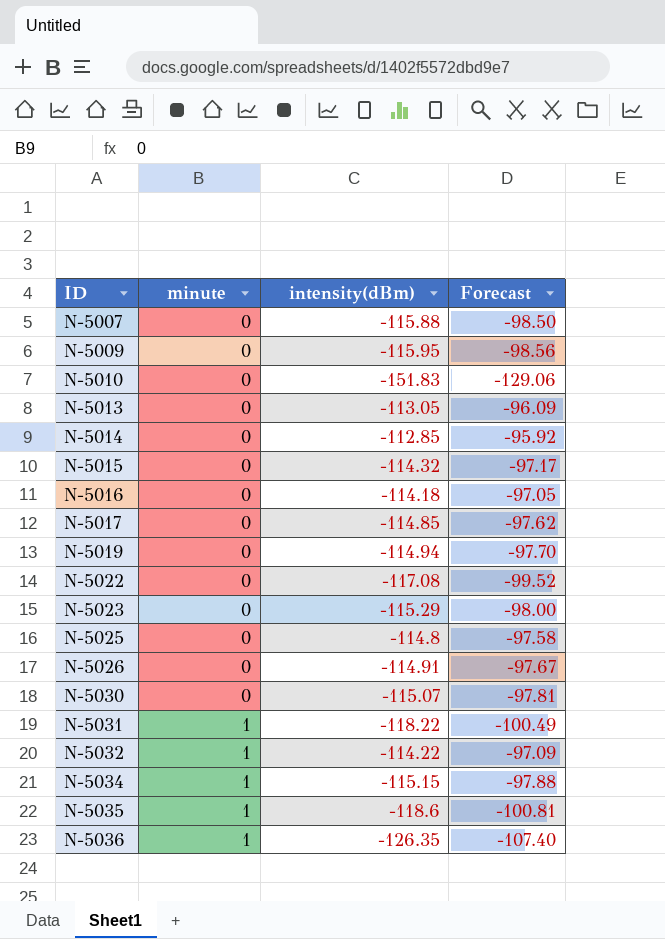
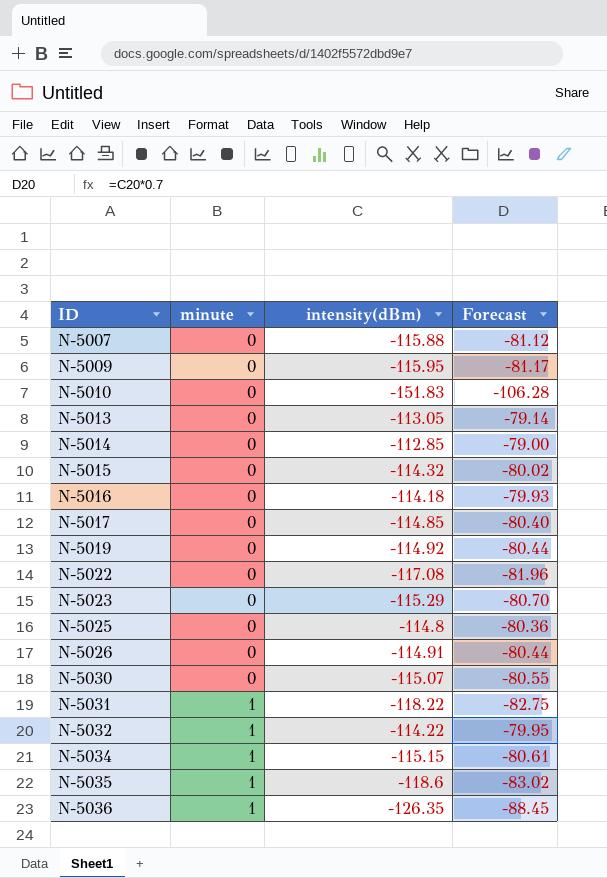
column Forecast | formula: [intensity(dBm)] * 0.85 -> [intensity(dBm)] * 0.7
N-5019 | intensity(dBm): -114.94 -> -114.92

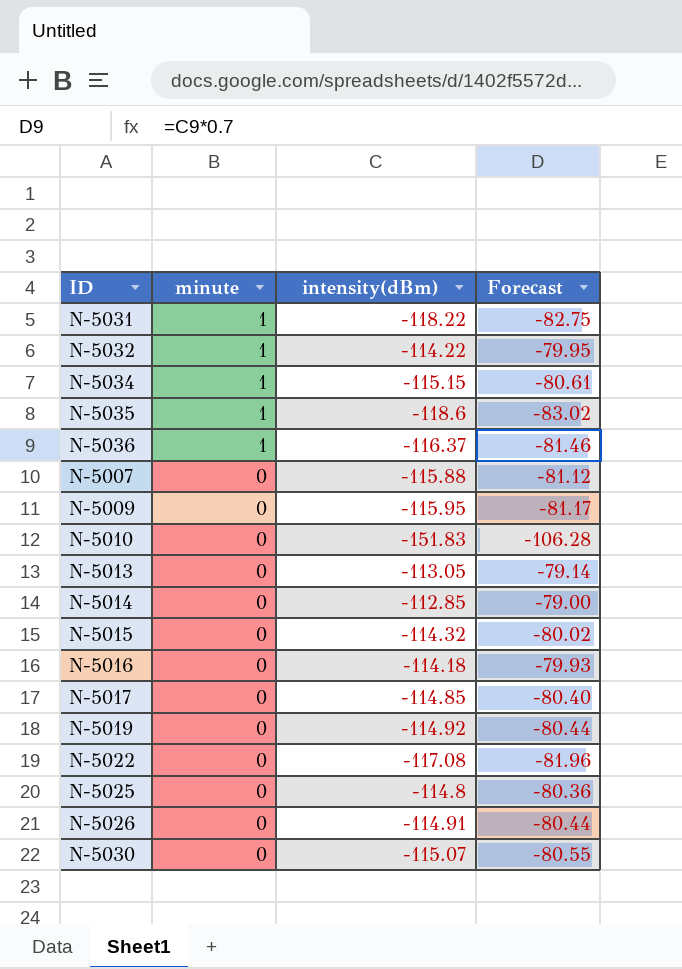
row order: ID ascending -> minute descending
row N-5023: 0 | -115.29 | -80.70 -> none
N-5036 | intensity(dBm): -126.35 -> -116.37
N-5036 | Forecast: -88.45 -> -81.46

